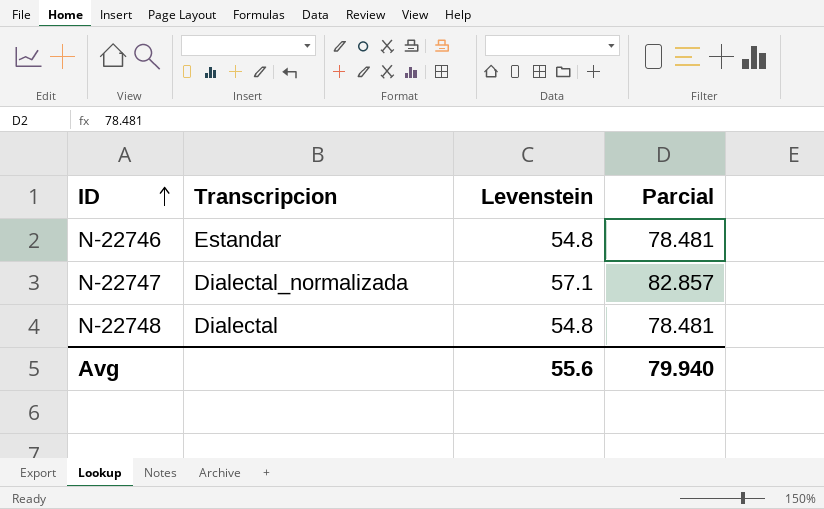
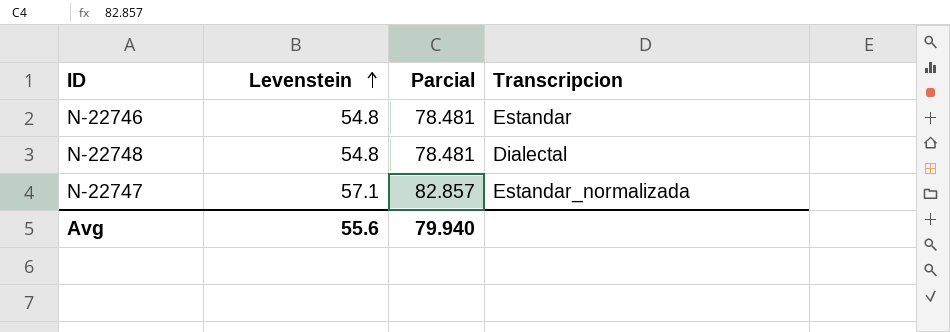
row order: ID ascending -> Levenstein ascending
column Transcripcion | position: 2 -> 4
N-22747 | Transcripcion: Dialectal_normalizada -> Estandar_normalizada

